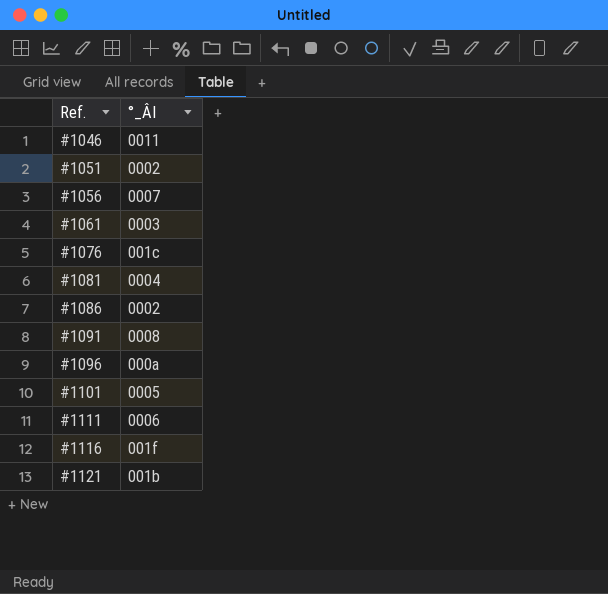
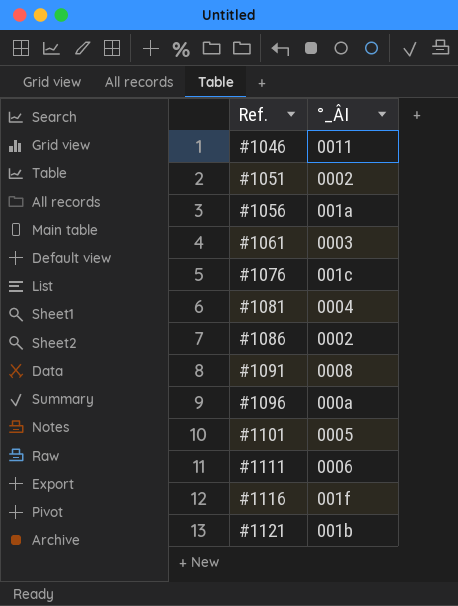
#1056 | °_ÂI: 0007 -> 001a

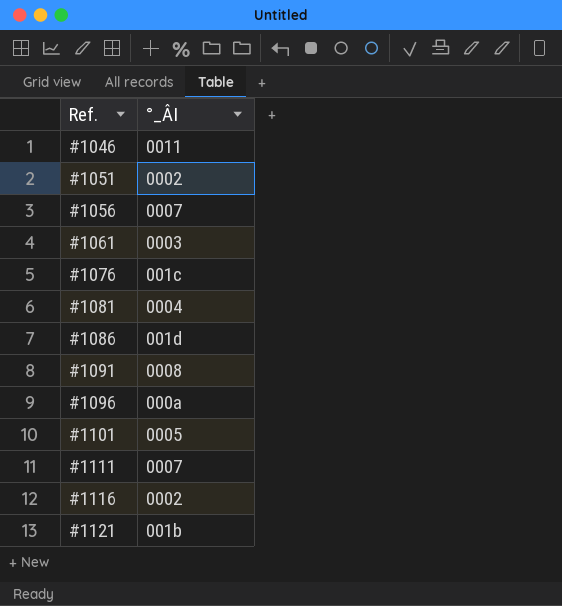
#1056 | °_ÂI: 001a -> 0007
#1086 | °_ÂI: 0002 -> 001d
#1111 | °_ÂI: 0006 -> 0007
#1116 | °_ÂI: 001f -> 0002

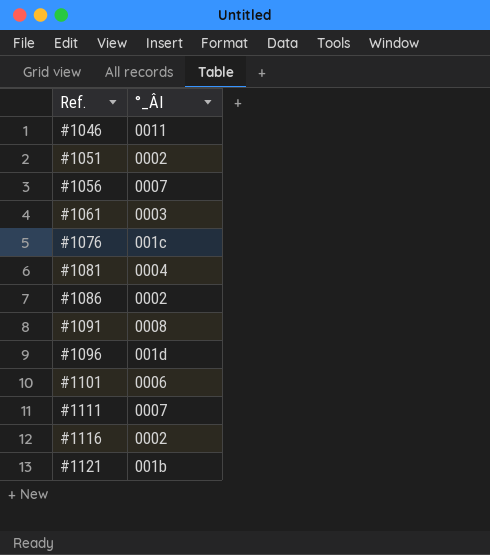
#1086 | °_ÂI: 001d -> 0002
#1096 | °_ÂI: 000a -> 001d
#1101 | °_ÂI: 0005 -> 0006

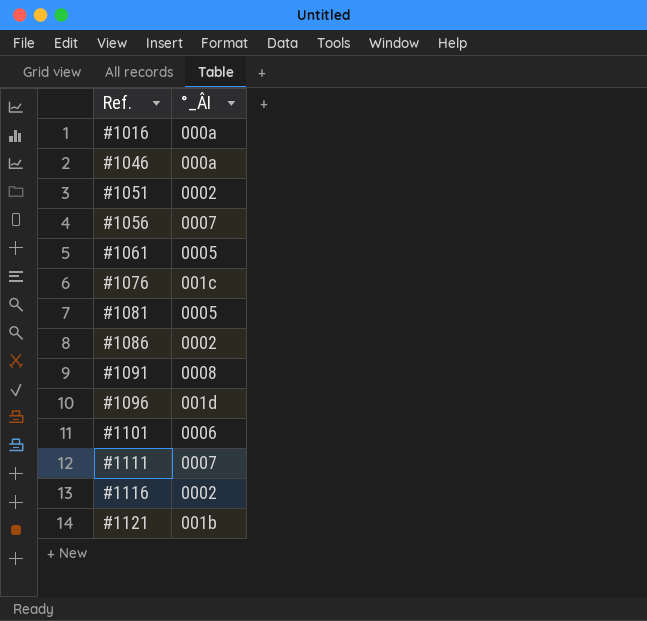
row #1016: none -> 000a
#1046 | °_ÂI: 0011 -> 000a
#1061 | °_ÂI: 0003 -> 0005
#1081 | °_ÂI: 0004 -> 0005

